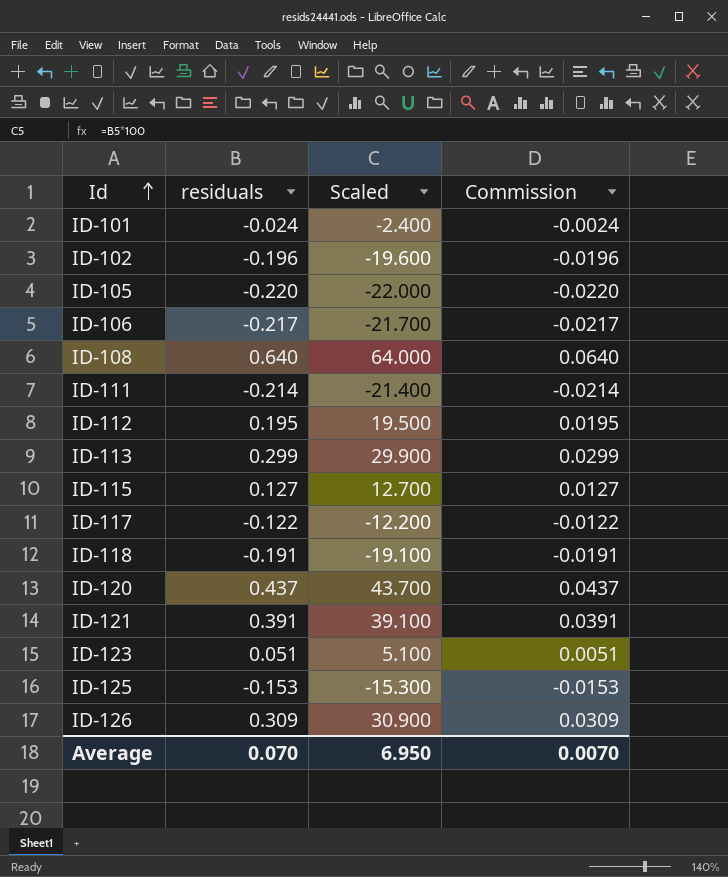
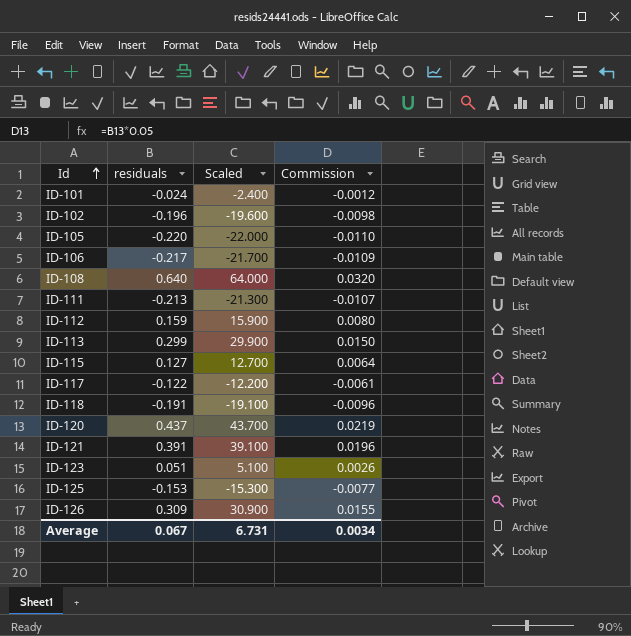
column Commission | formula: [residuals] * 0.1 -> [residuals] * 0.05
ID-111 | residuals: -0.214 -> -0.213
ID-111 | Scaled: -21.400 -> -21.300
ID-112 | residuals: 0.195 -> 0.159
ID-112 | Scaled: 19.500 -> 15.900
Average | residuals: 0.070 -> 0.067
Average | Scaled: 6.950 -> 6.731
Average | Commission: 0.0070 -> 0.0034

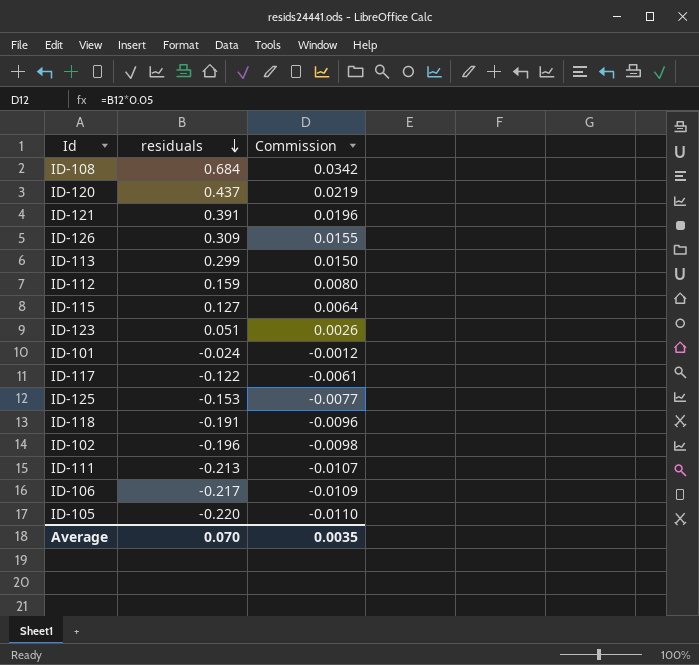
row order: Id ascending -> residuals descending
column Scaled | formula: [residuals] * 100 -> none
ID-108 | residuals: 0.640 -> 0.684
ID-108 | Commission: 0.0320 -> 0.0342
Average | residuals: 0.067 -> 0.070
Average | Commission: 0.0034 -> 0.0035

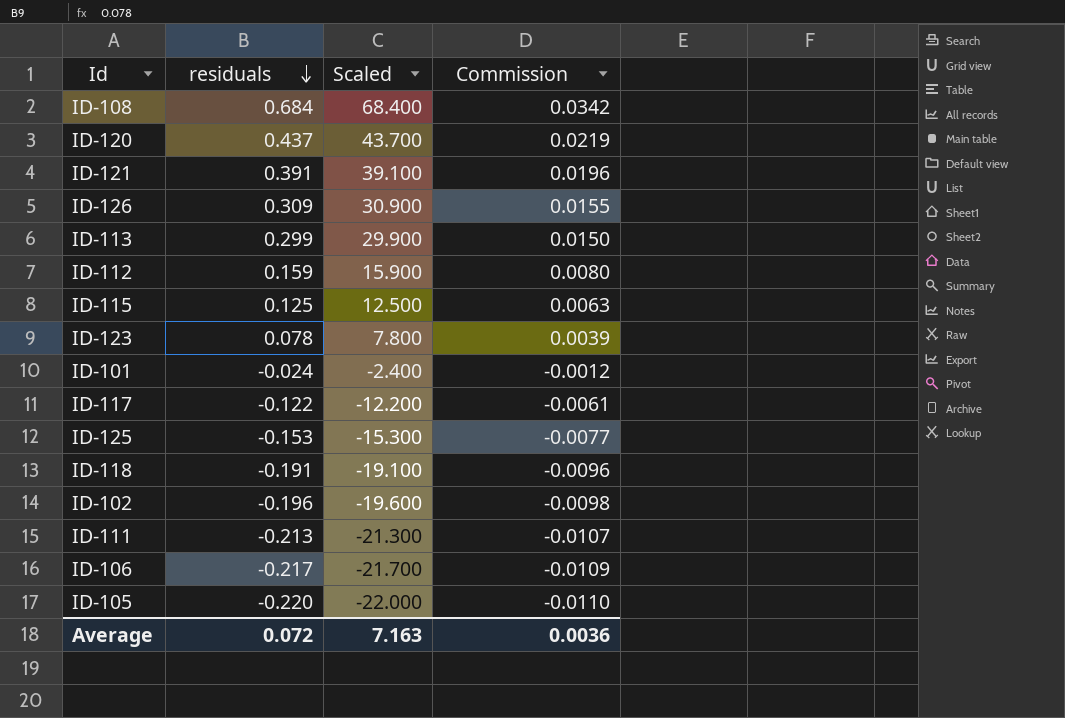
column Scaled | formula: none -> [residuals] * 100
ID-115 | residuals: 0.127 -> 0.125
ID-115 | Commission: 0.0064 -> 0.0063
ID-123 | residuals: 0.051 -> 0.078
ID-123 | Commission: 0.0026 -> 0.0039
Average | residuals: 0.070 -> 0.072
Average | Commission: 0.0035 -> 0.0036

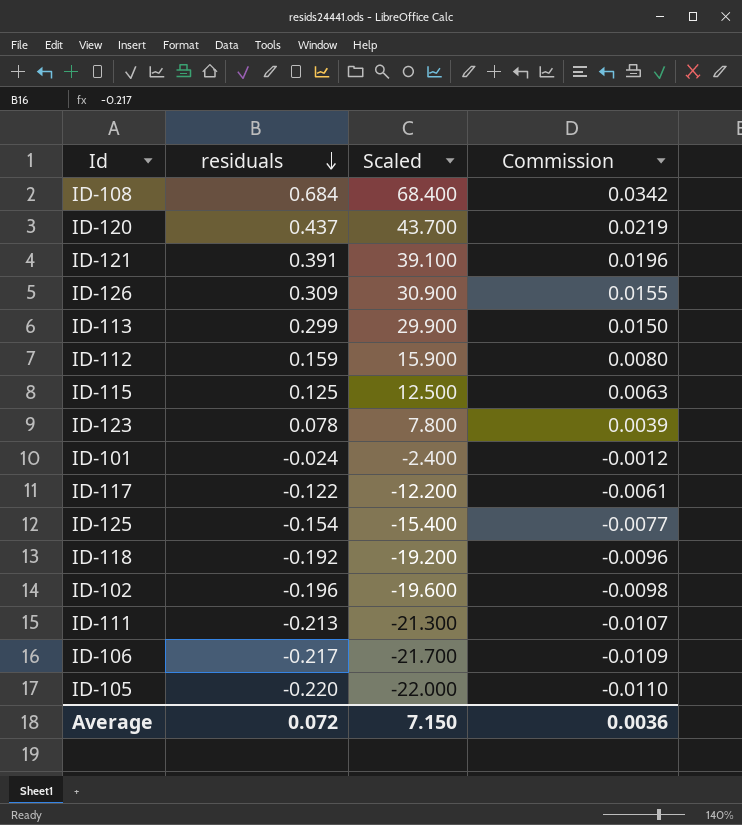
ID-125 | residuals: -0.153 -> -0.154
ID-125 | Scaled: -15.300 -> -15.400
ID-118 | residuals: -0.191 -> -0.192
ID-118 | Scaled: -19.100 -> -19.200
Average | Scaled: 7.163 -> 7.150

